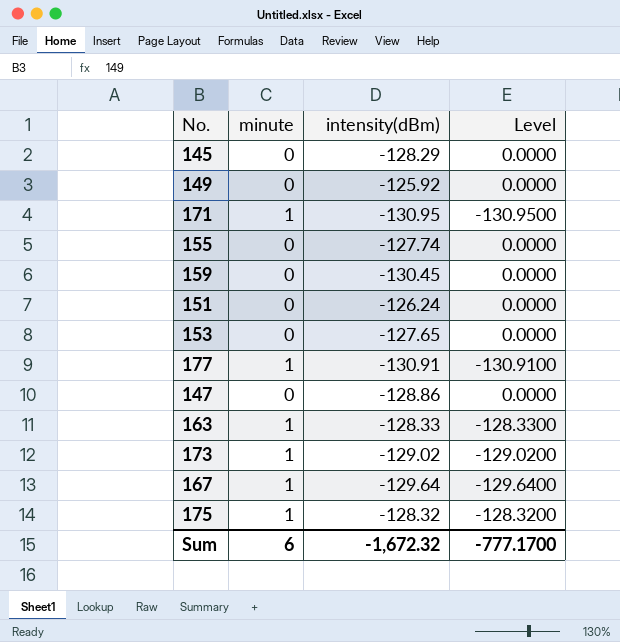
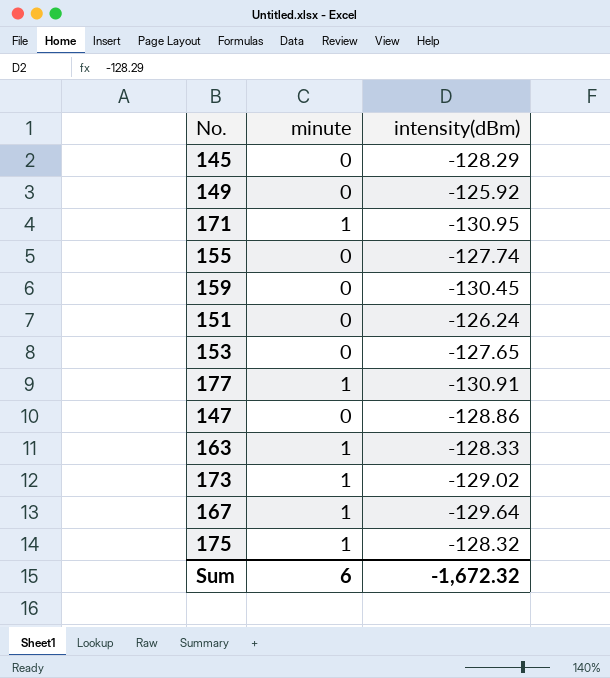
column Level | formula: [minute] * [intensity(dBm)] -> none

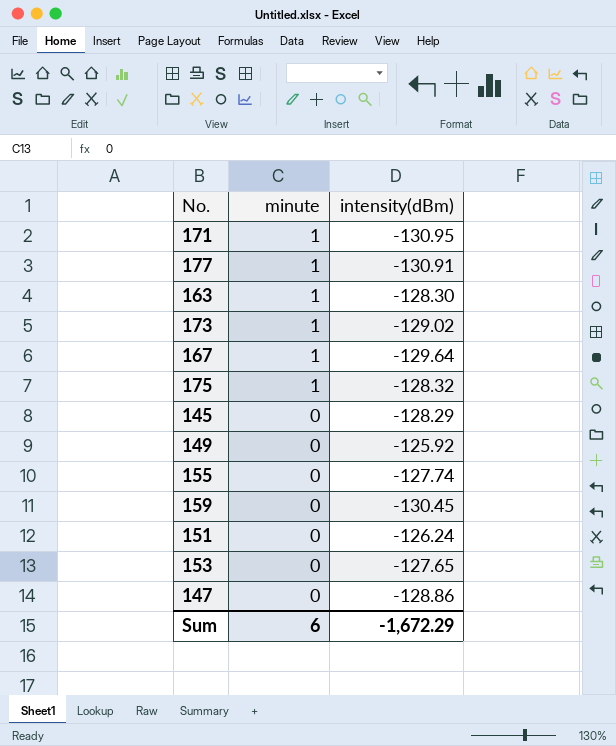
row order: none -> minute descending
163 | intensity(dBm): -128.33 -> -128.30
Sum | intensity(dBm): -1,672.32 -> -1,672.29

